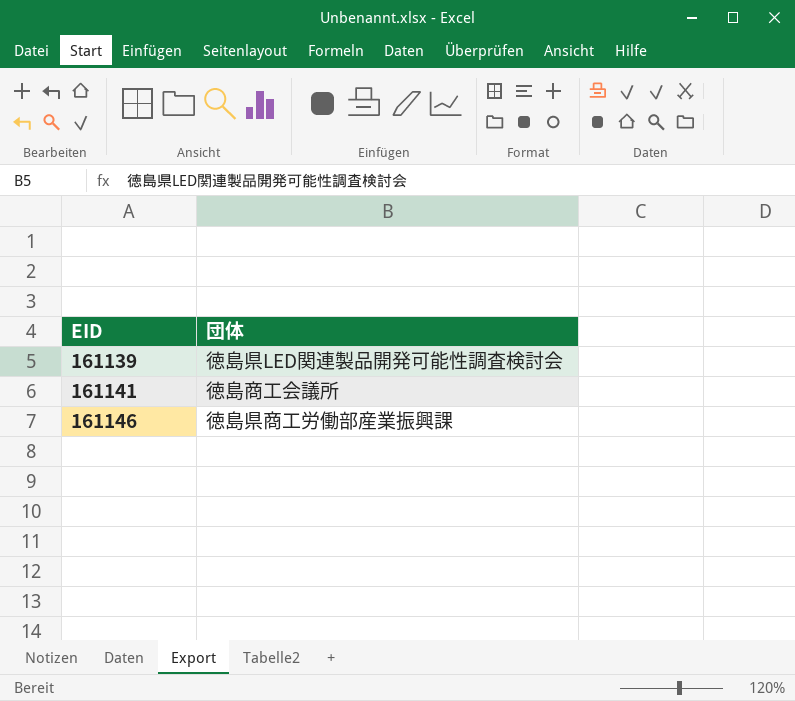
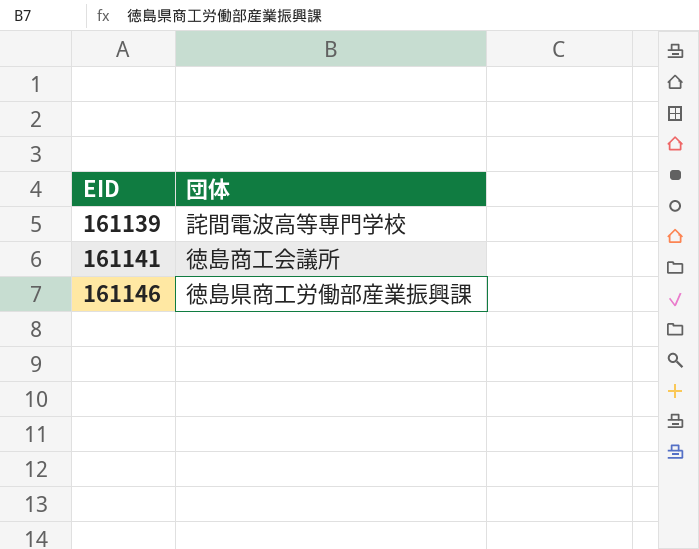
161139 | 団体: 徳島県LED関連製品開発可能性調査検討会 -> 詫間電波高等専門学校

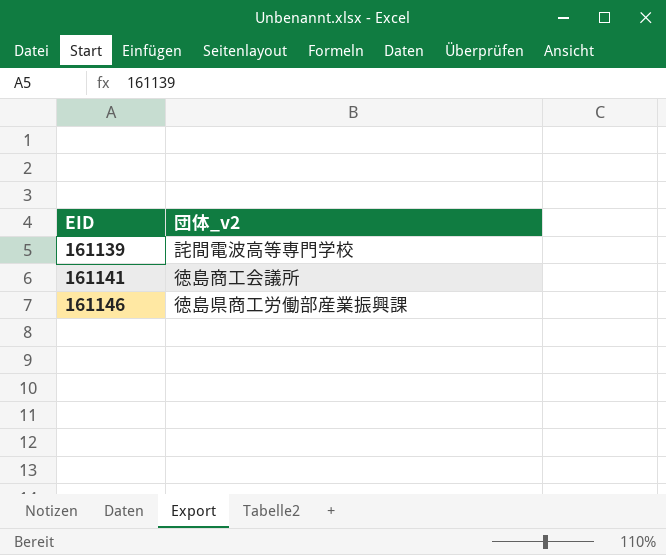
column name: 団体 -> 団体_v2

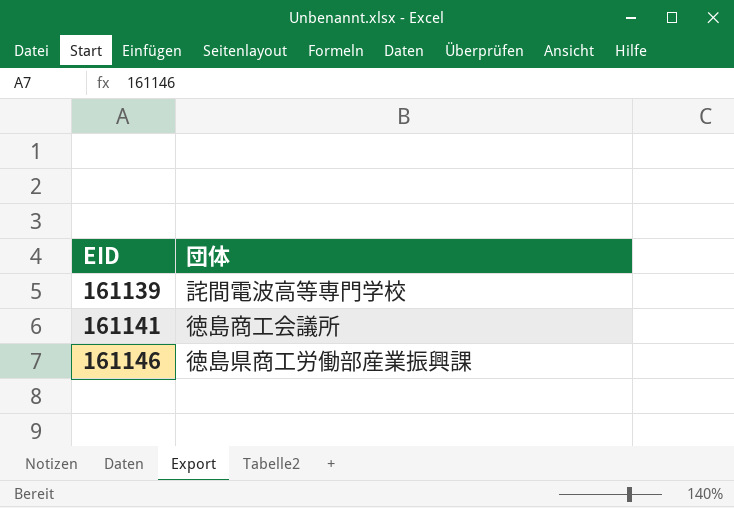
column name: 団体_v2 -> 団体

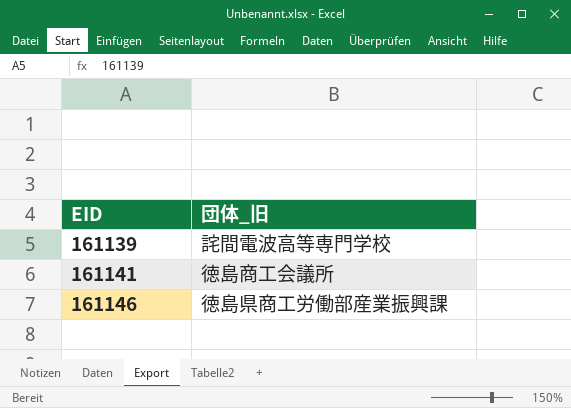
column name: 団体 -> 団体_旧

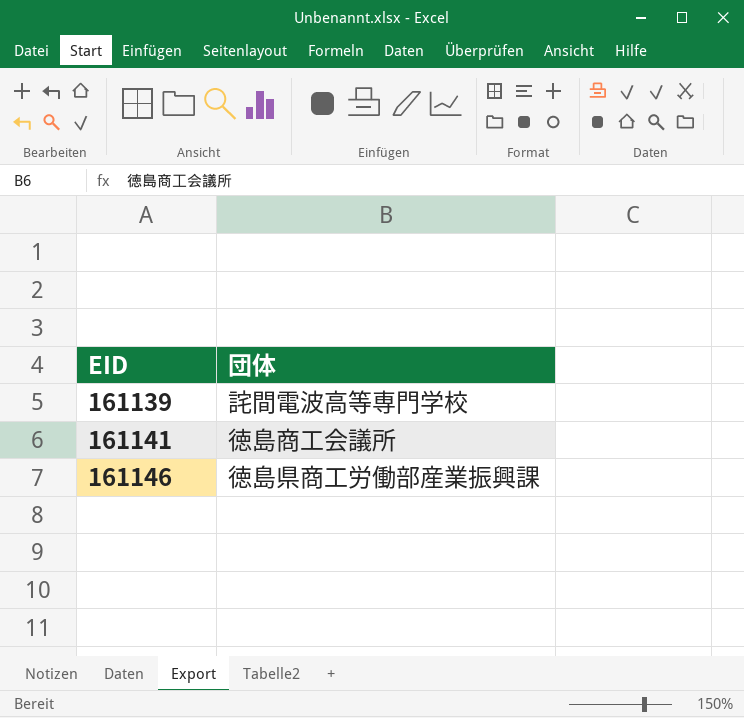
column name: 団体_旧 -> 団体

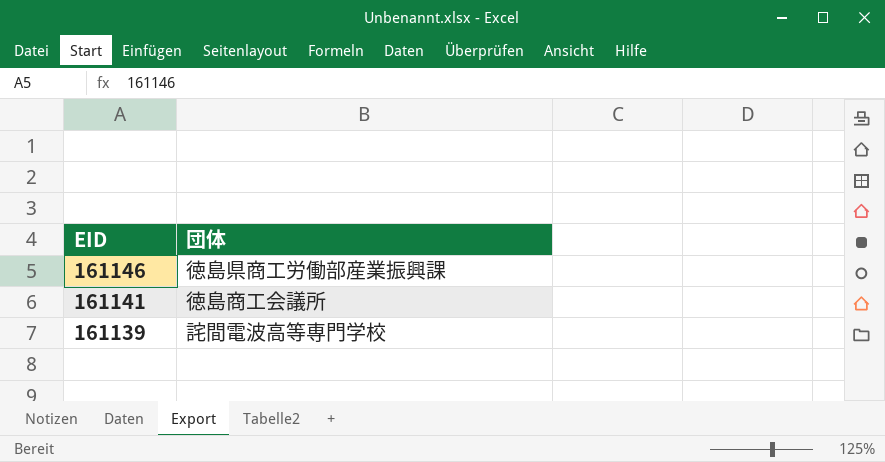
row order: EID ascending -> EID descending

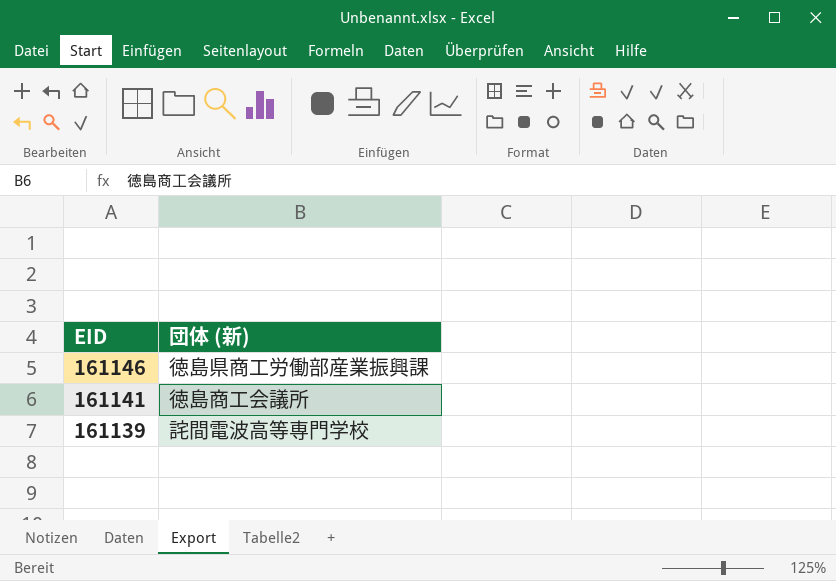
column name: 団体 -> 団体 (新)

